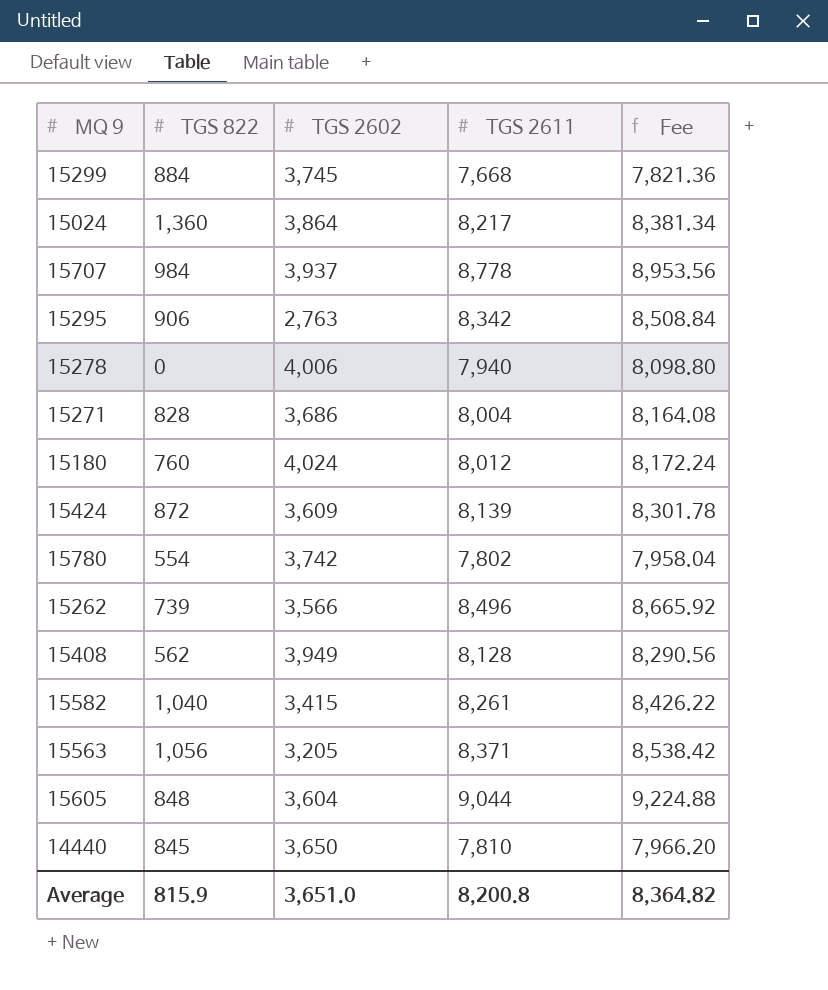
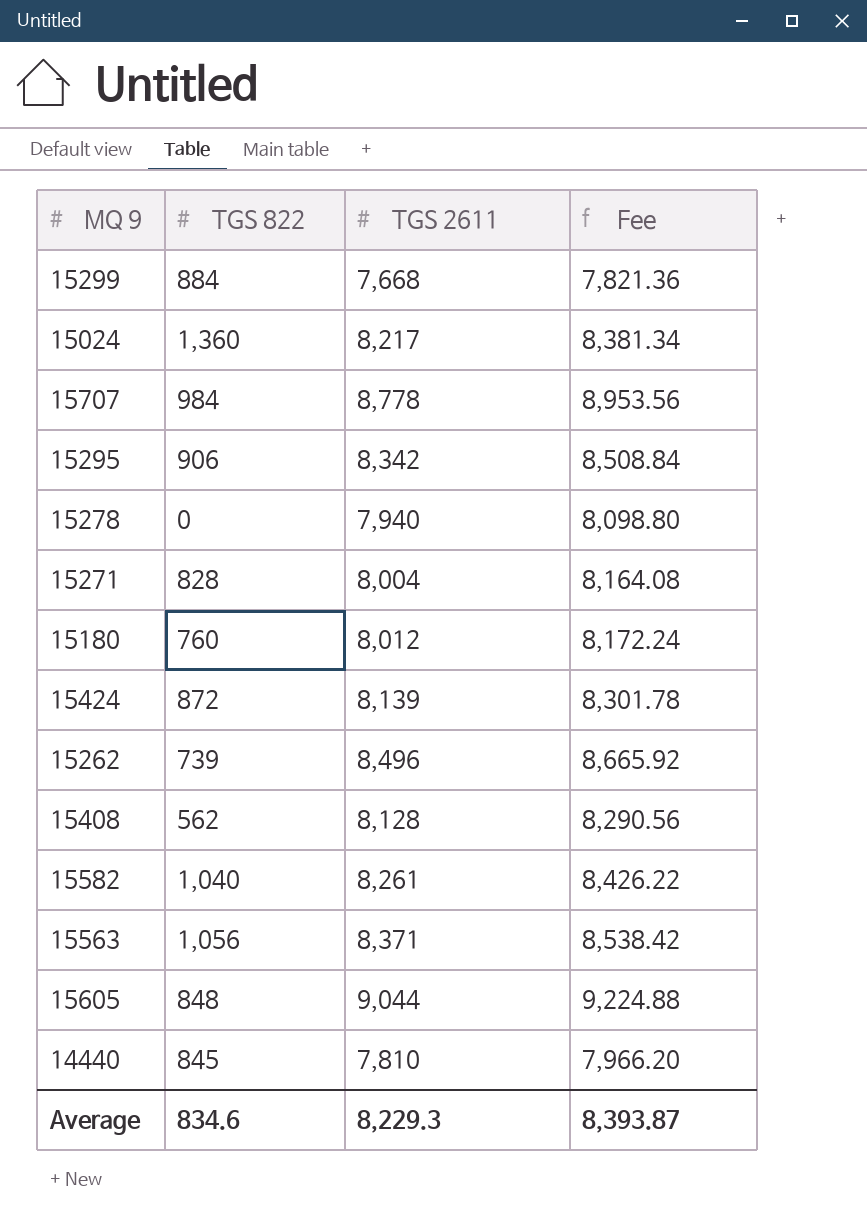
column TGS 2602 | position: 3 -> none
row 15780: 554 | 3,742 | 7,802 | 7,958.04 -> none
Average | TGS 822: 815.9 -> 834.6
Average | TGS 2611: 8,200.8 -> 8,229.3
Average | Fee: 8,364.82 -> 8,393.87

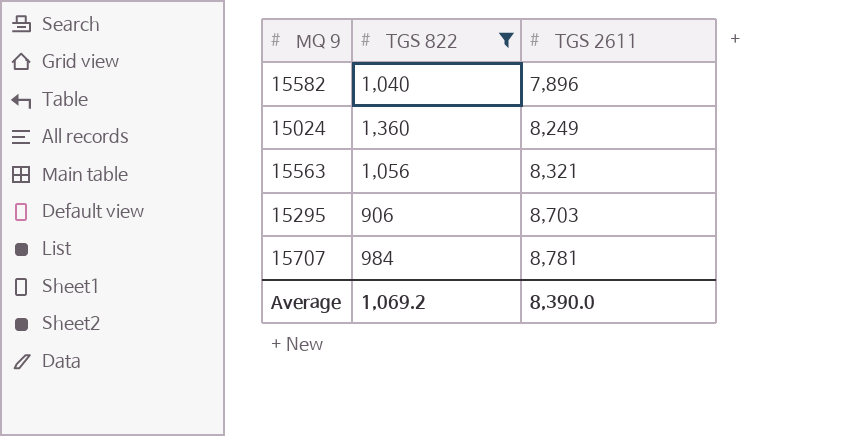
filter: none -> TGS 822 >= 906
row order: none -> TGS 2611 ascending
column Fee | formula: [TGS 2611] * 1.02 -> none
15582 | TGS 2611: 8,261 -> 7,896
15024 | TGS 2611: 8,217 -> 8,249
15563 | TGS 2611: 8,371 -> 8,321
15295 | TGS 2611: 8,342 -> 8,703
15707 | TGS 2611: 8,778 -> 8,781
Average | TGS 822: 834.6 -> 1,069.2
Average | TGS 2611: 8,229.3 -> 8,390.0

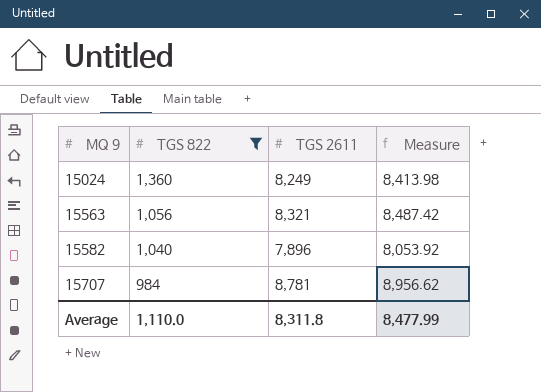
row order: TGS 2611 ascending -> MQ 9 ascending
column Measure | formula: none -> [TGS 2611] * 1.02
row 15295: 906 | 8,703 -> none
Average | TGS 822: 1,069.2 -> 1,110.0
Average | TGS 2611: 8,390.0 -> 8,311.8

